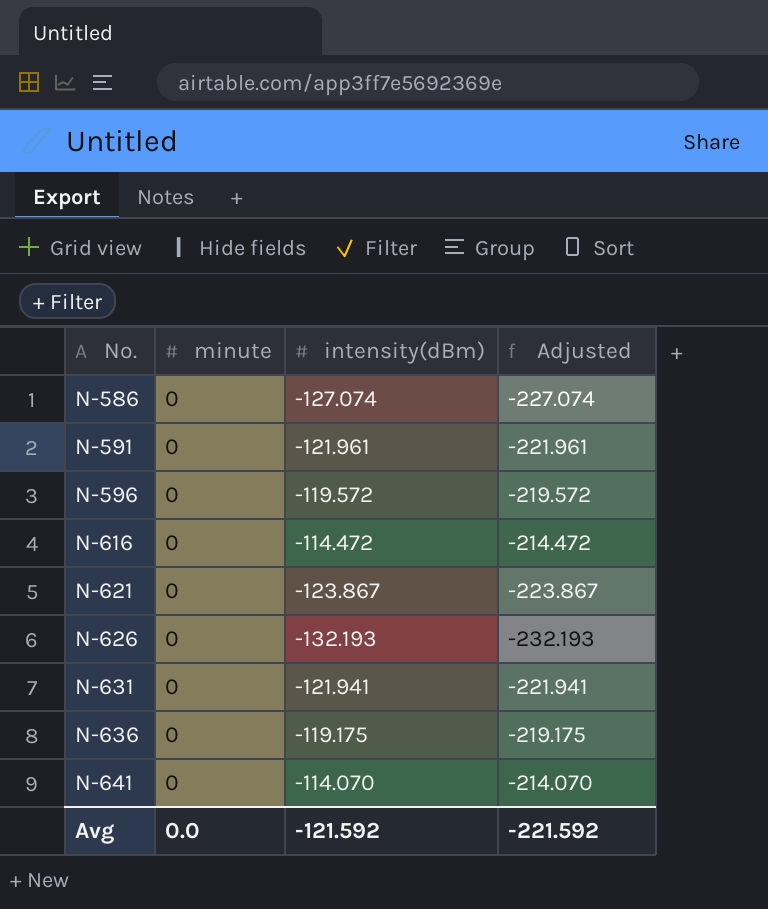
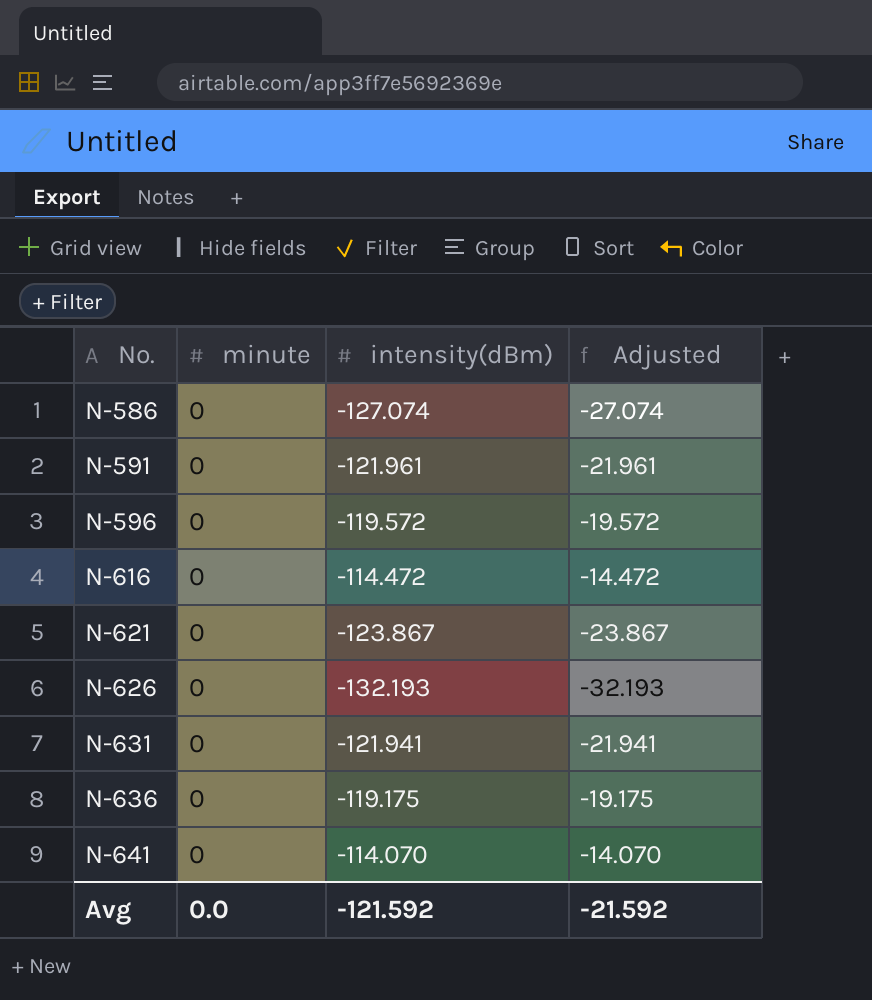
column Adjusted | formula: [intensity(dBm)] - 100 -> [intensity(dBm)] + 100
Avg | Adjusted: -221.592 -> -21.592

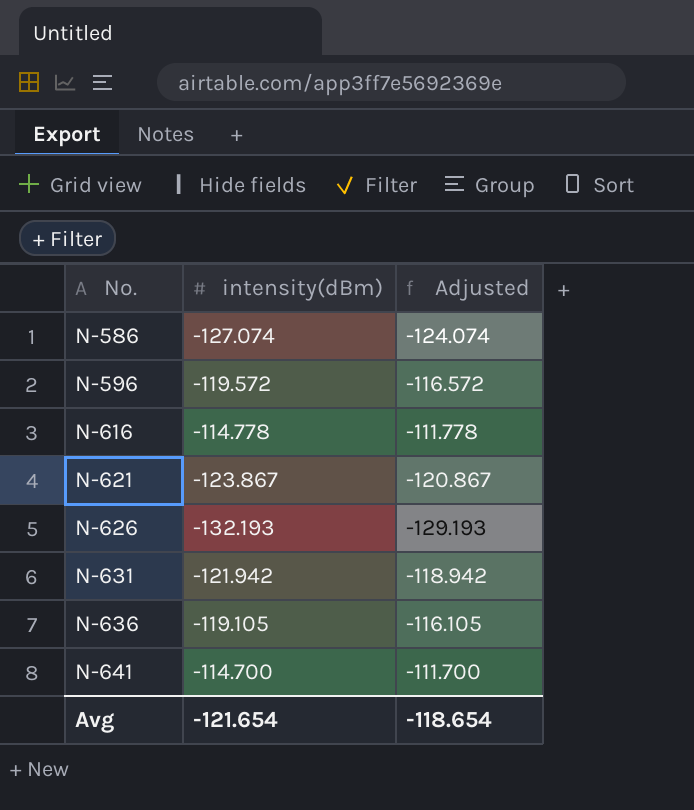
column minute | position: 2 -> none
column Adjusted | formula: [intensity(dBm)] + 100 -> [intensity(dBm)] + 3
row N-591: 0 | -121.961 | -21.961 -> none
N-616 | intensity(dBm): -114.472 -> -114.778
N-631 | intensity(dBm): -121.941 -> -121.942
N-636 | intensity(dBm): -119.175 -> -119.105
N-641 | intensity(dBm): -114.070 -> -114.700
Avg | intensity(dBm): -121.592 -> -121.654
Avg | Adjusted: -21.592 -> -118.654

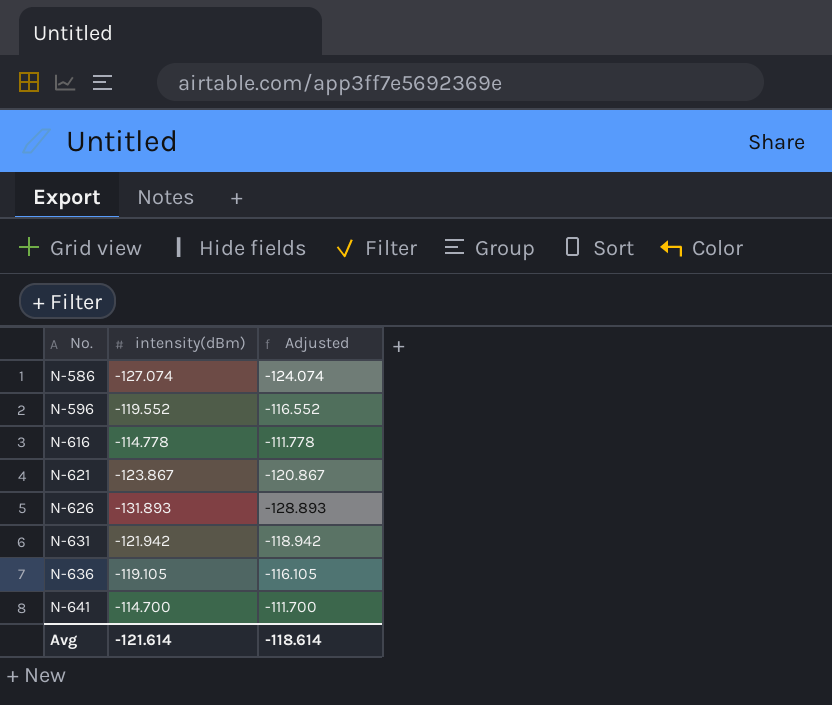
N-596 | intensity(dBm): -119.572 -> -119.552
N-596 | Adjusted: -116.572 -> -116.552
N-626 | intensity(dBm): -132.193 -> -131.893
N-626 | Adjusted: -129.193 -> -128.893
Avg | intensity(dBm): -121.654 -> -121.614
Avg | Adjusted: -118.654 -> -118.614

